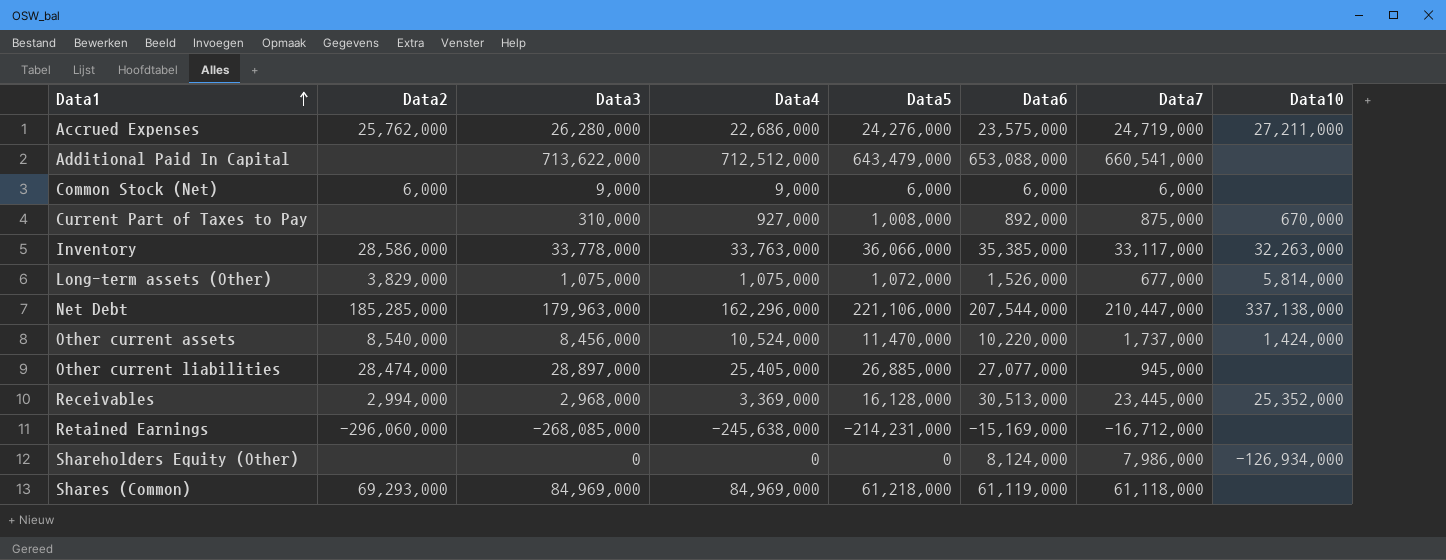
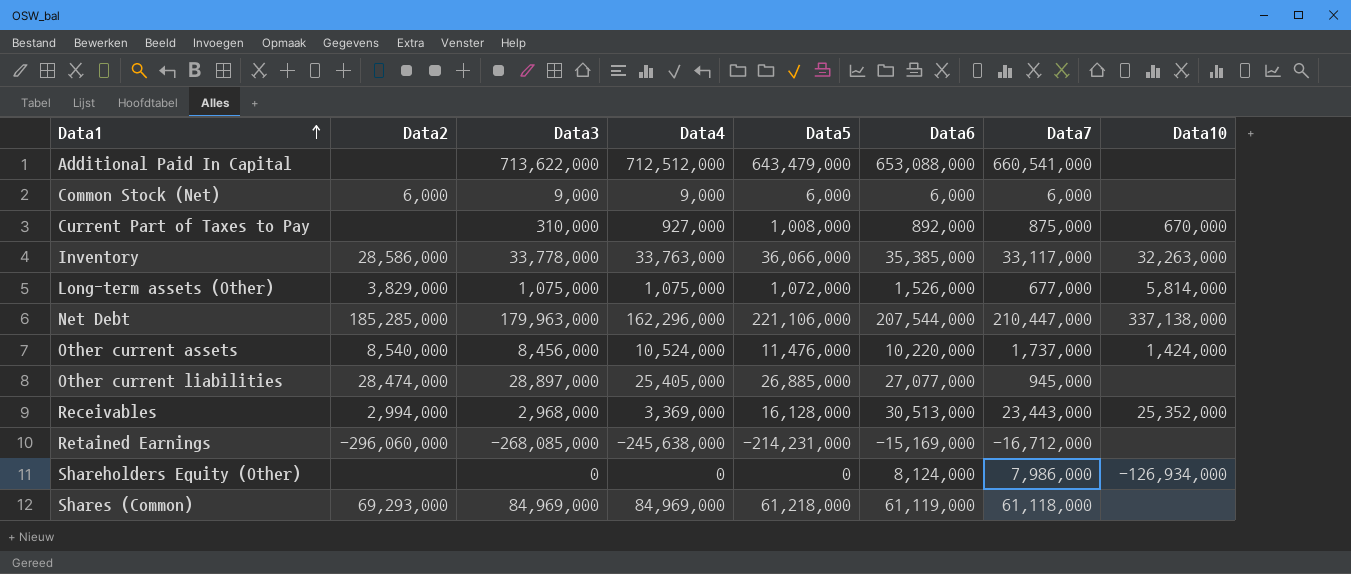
row Accrued Expenses: 25,762,000 | 26,280,000 | 22,686,000 | 24,276,000 | 23,575,000 | 24,719,000 | 27,211,000 -> none
Other current assets | Data5: 11,470,000 -> 11,476,000
Receivables | Data7: 23,445,000 -> 23,443,000

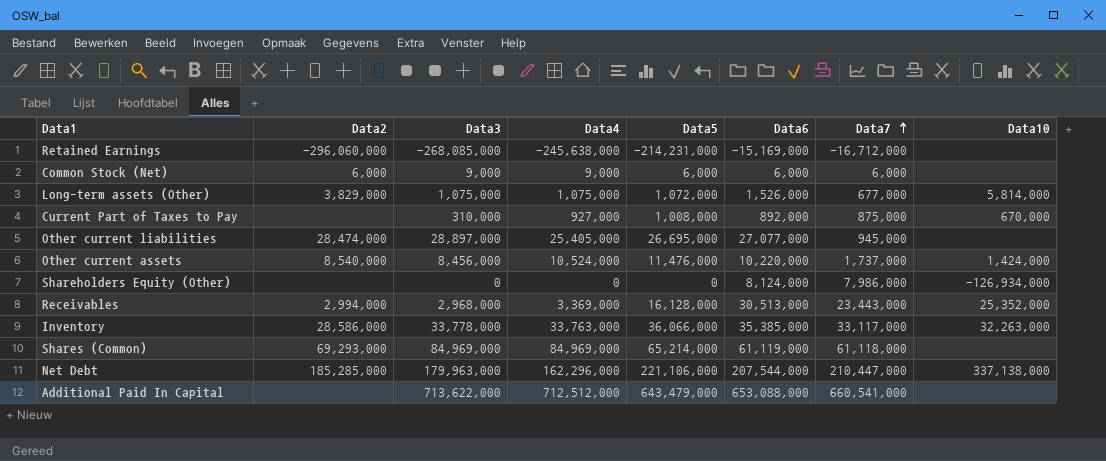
row order: Data1 ascending -> Data7 ascending
Other current liabilities | Data5: 26,885,000 -> 26,695,000
Shares (Common) | Data5: 61,218,000 -> 65,214,000

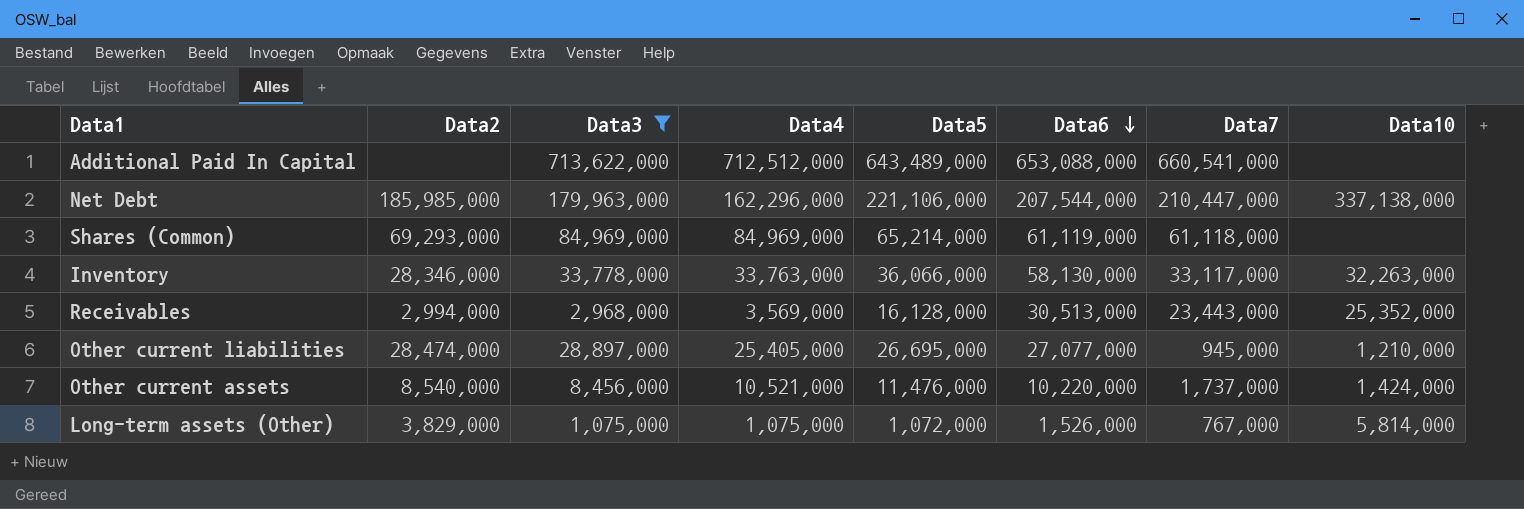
filter: none -> Data3 >= 1,075,000
row order: Data7 ascending -> Data6 descending
Additional Paid In Capital | Data5: 643,479,000 -> 643,489,000
Net Debt | Data2: 185,285,000 -> 185,985,000
Inventory | Data2: 28,586,000 -> 28,346,000
Inventory | Data6: 35,385,000 -> 58,130,000
Receivables | Data4: 3,369,000 -> 3,569,000
Other current liabilities | Data10: none -> 1,210,000
Other current assets | Data4: 10,524,000 -> 10,521,000
Long-term assets (Other) | Data7: 677,000 -> 767,000

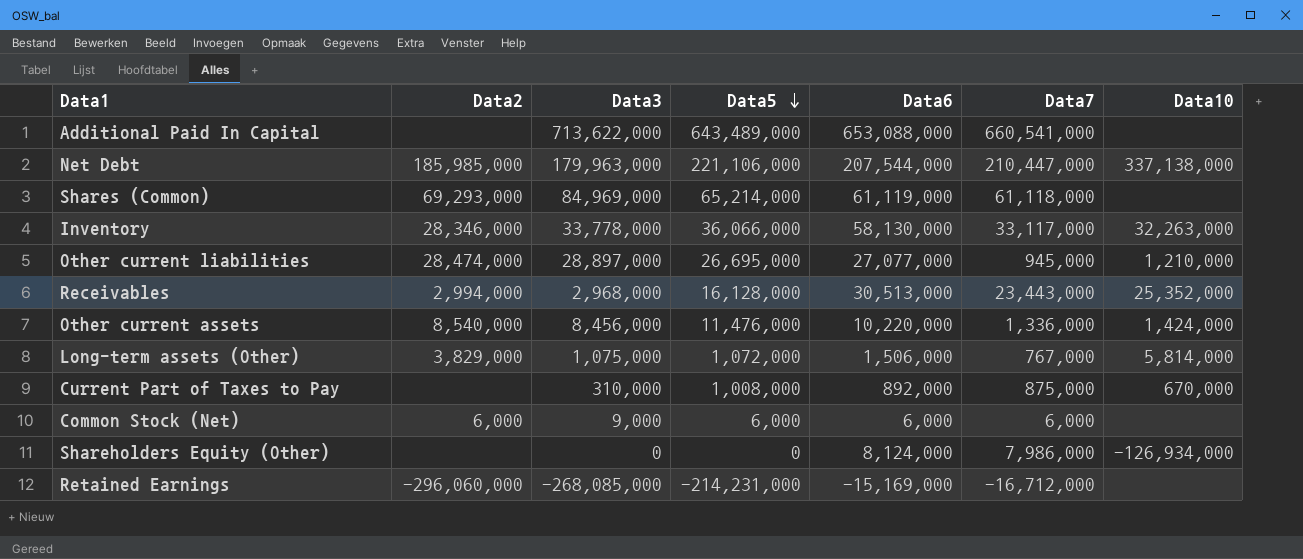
filter: Data3 >= 1,075,000 -> none
row order: Data6 descending -> Data5 descending
column Data4 | position: 4 -> none
Other current assets | Data7: 1,737,000 -> 1,336,000
Long-term assets (Other) | Data6: 1,526,000 -> 1,506,000

